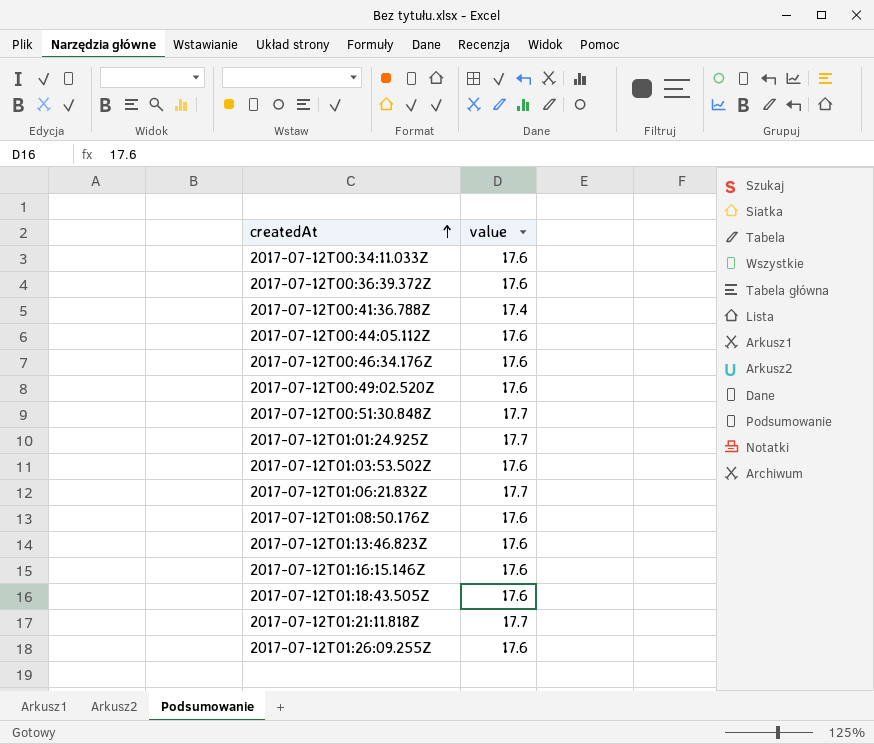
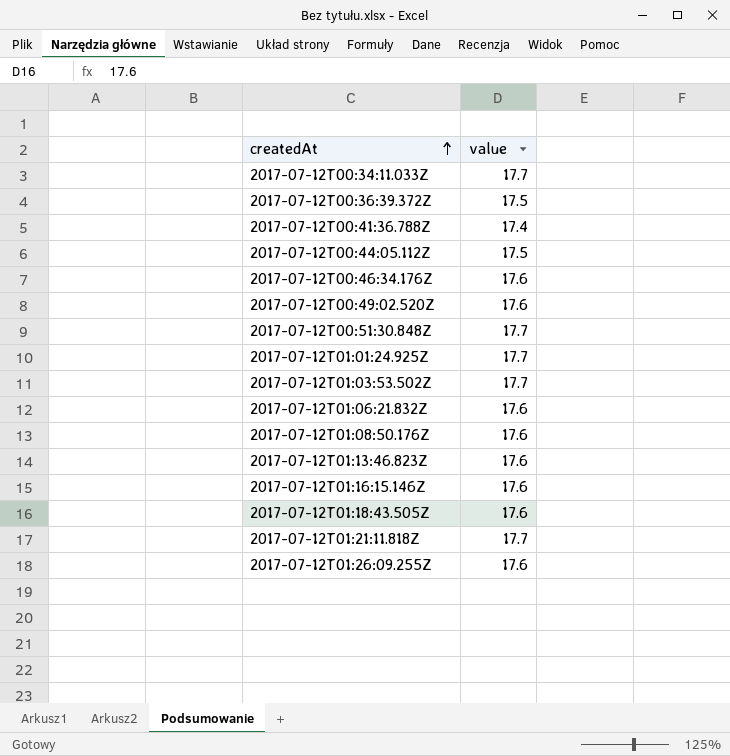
2017-07-12T00:34:11.033Z | value: 17.6 -> 17.7
2017-07-12T00:36:39.372Z | value: 17.6 -> 17.5
2017-07-12T00:44:05.112Z | value: 17.6 -> 17.5
2017-07-12T01:03:53.502Z | value: 17.6 -> 17.7
2017-07-12T01:06:21.832Z | value: 17.7 -> 17.6

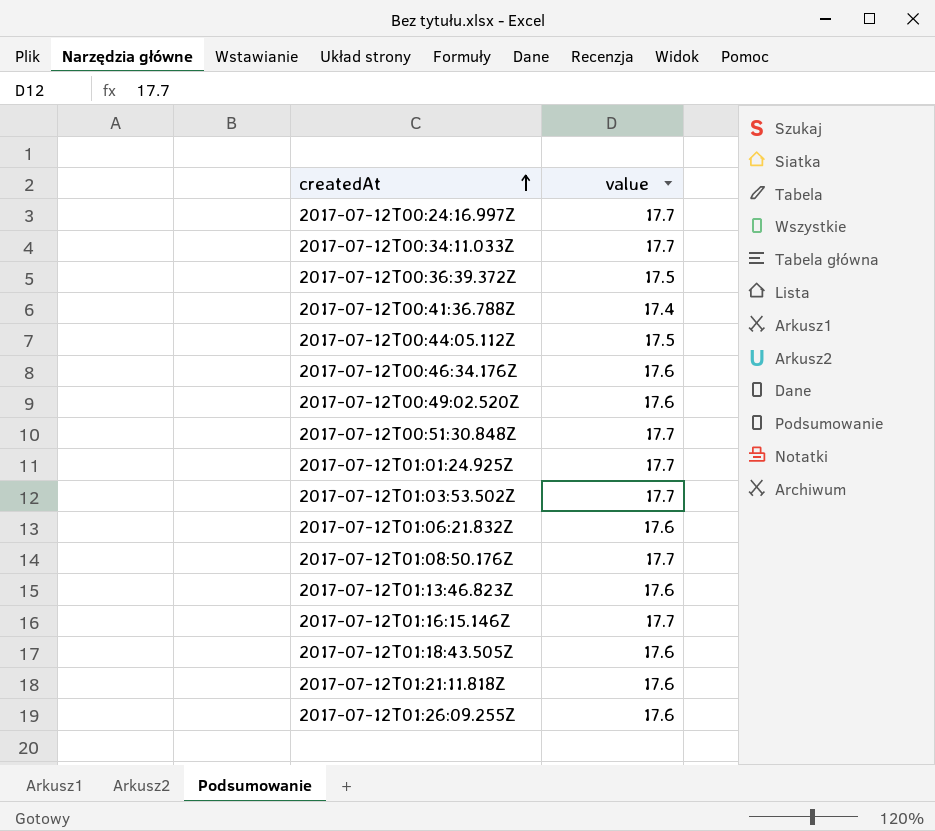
row 2017-07-12T00:24:16.997Z: none -> 17.7
2017-07-12T01:08:50.176Z | value: 17.6 -> 17.7
2017-07-12T01:16:15.146Z | value: 17.6 -> 17.7
2017-07-12T01:21:11.818Z | value: 17.7 -> 17.6

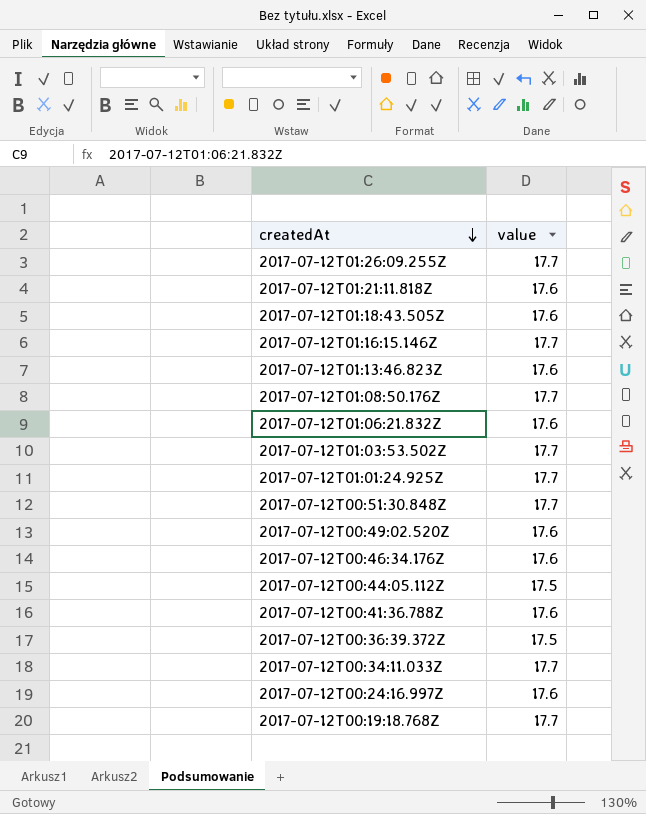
row order: createdAt ascending -> createdAt descending
2017-07-12T01:26:09.255Z | value: 17.6 -> 17.7
2017-07-12T00:41:36.788Z | value: 17.4 -> 17.6
2017-07-12T00:24:16.997Z | value: 17.7 -> 17.6
row 2017-07-12T00:19:18.768Z: none -> 17.7

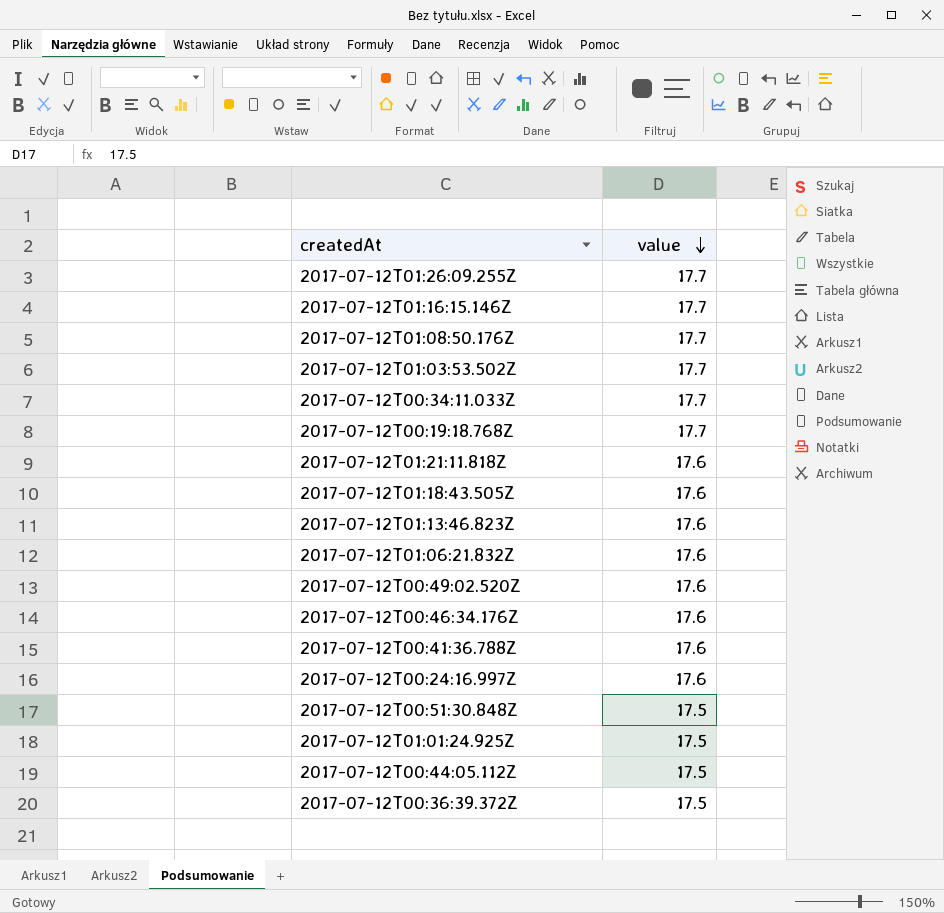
row order: createdAt descending -> value descending
2017-07-12T00:51:30.848Z | value: 17.7 -> 17.5
2017-07-12T01:01:24.925Z | value: 17.7 -> 17.5

